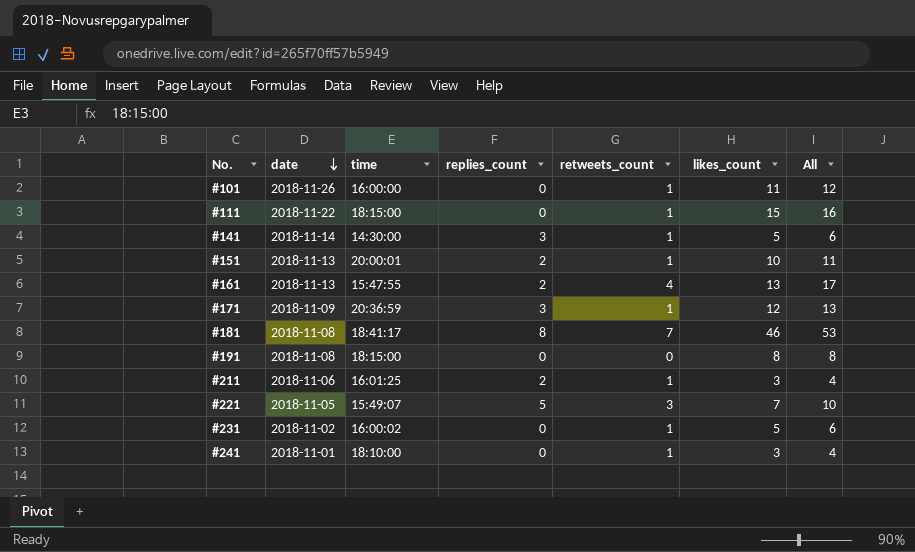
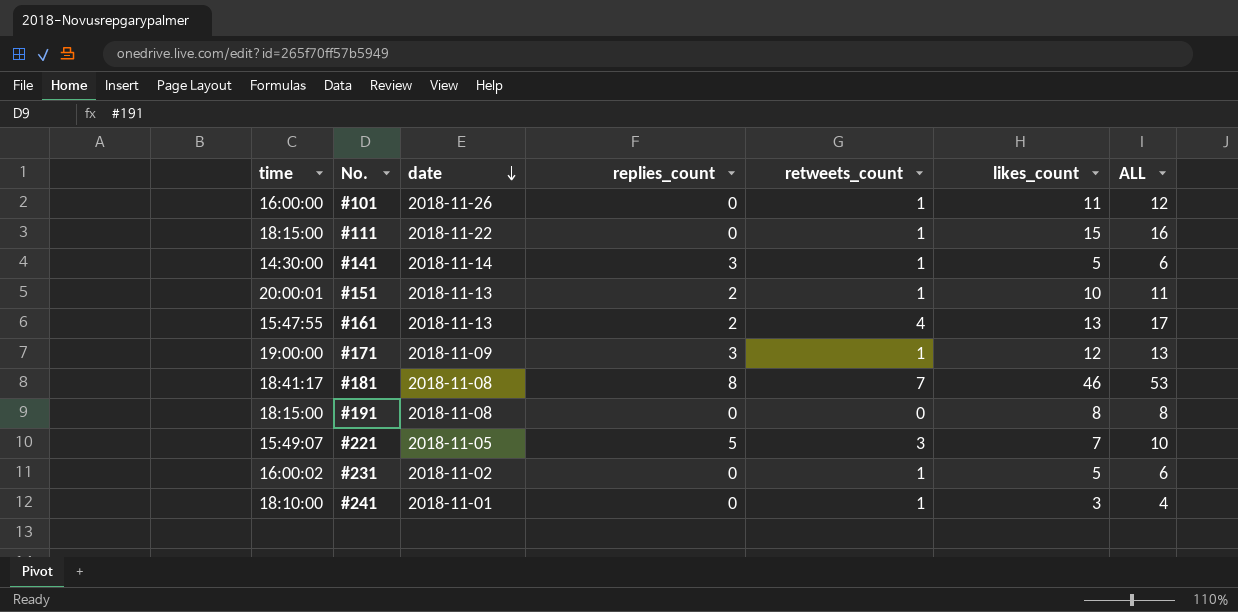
column time | position: 3 -> 1
column name: All -> ALL
row #211: 2018-11-06 | 16:01:25 | 2 | 1 | 3 | 4 -> none
#171 | time: 20:36:59 -> 19:00:00

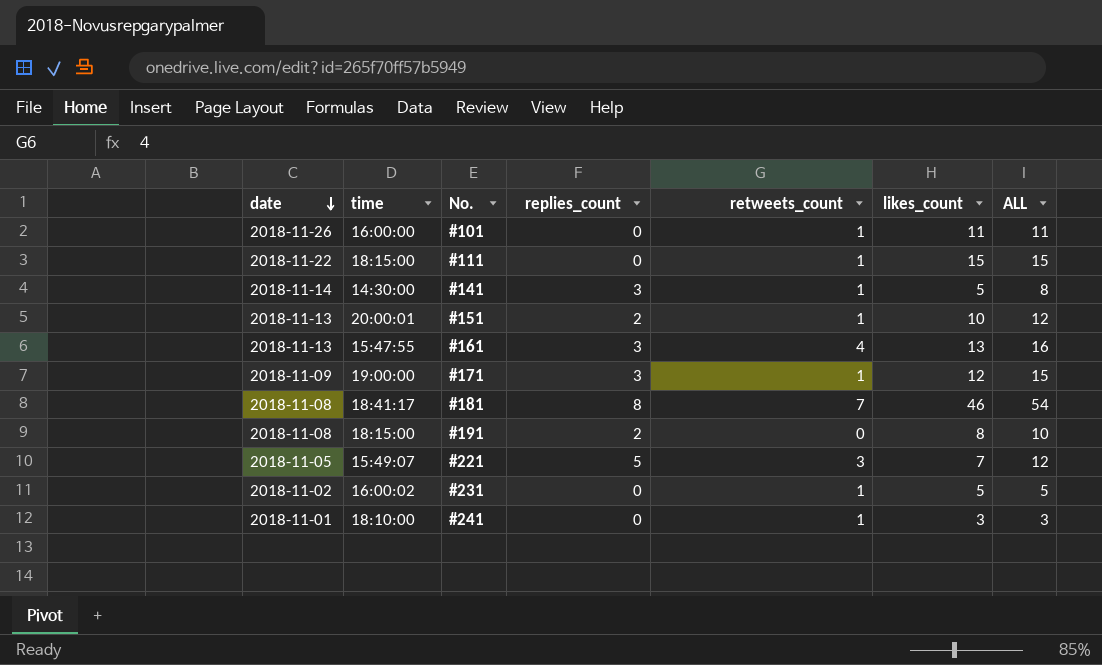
column date | position: 3 -> 1
column ALL | formula: [retweets_count] + [likes_count] -> [replies_count] + [likes_count]
#161 | replies_count: 2 -> 3
#191 | replies_count: 0 -> 2

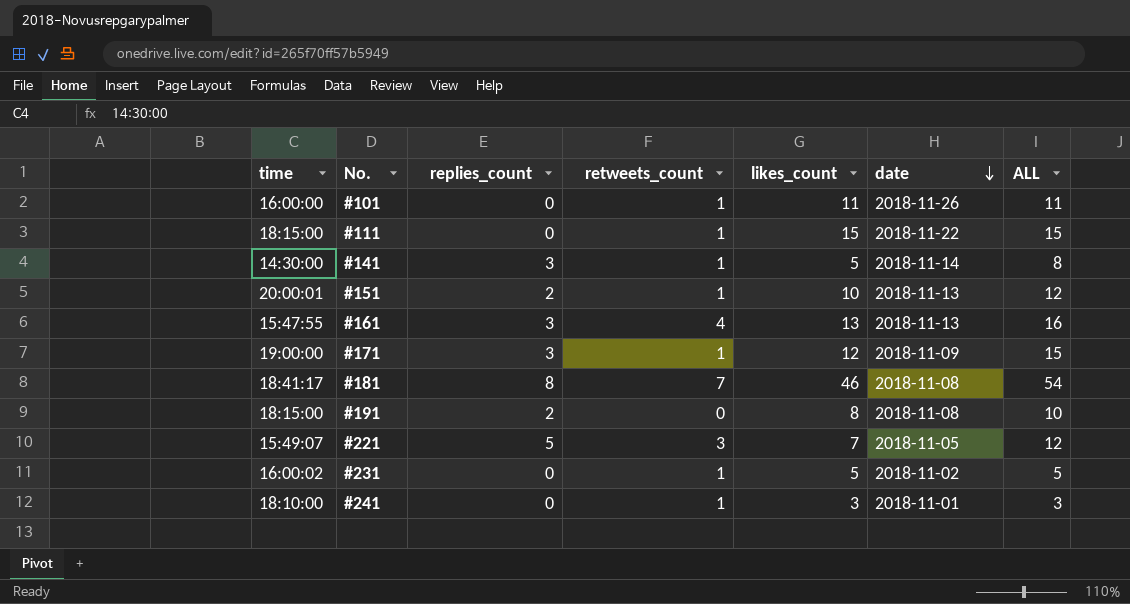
column date | position: 1 -> 6

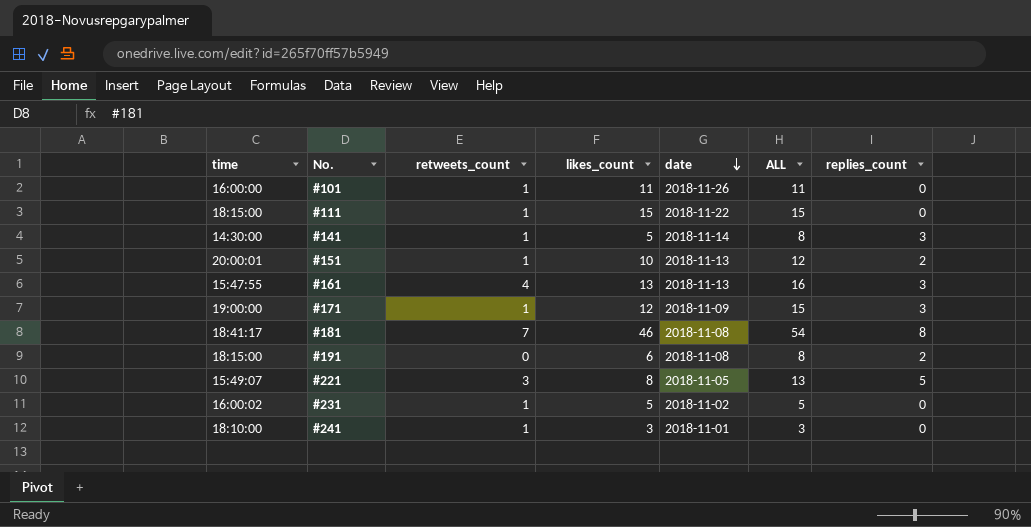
column replies_count | position: 3 -> 7
#191 | likes_count: 8 -> 6
#191 | ALL: 10 -> 8
#221 | likes_count: 7 -> 8
#221 | ALL: 12 -> 13

